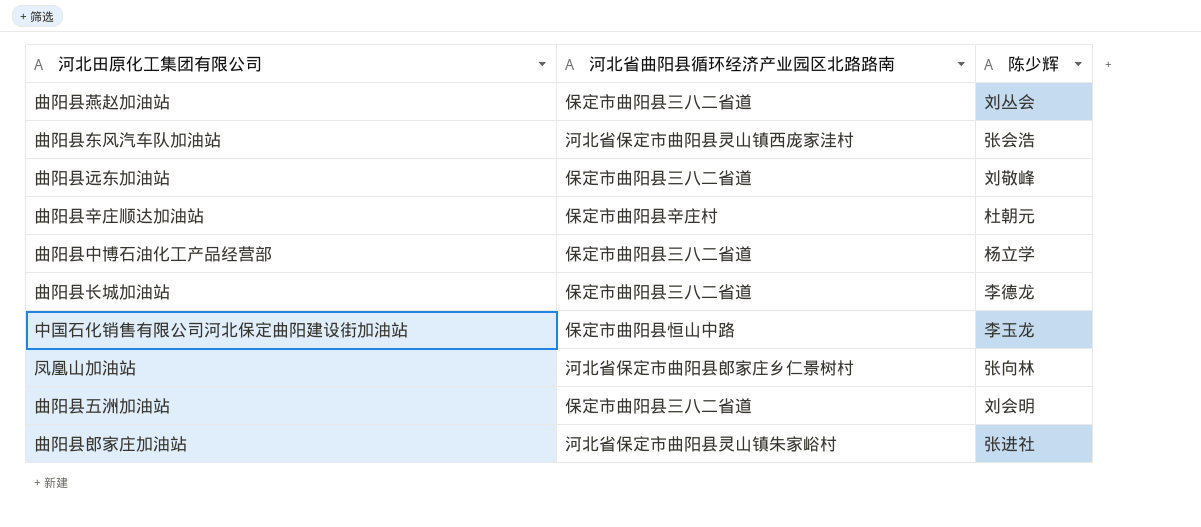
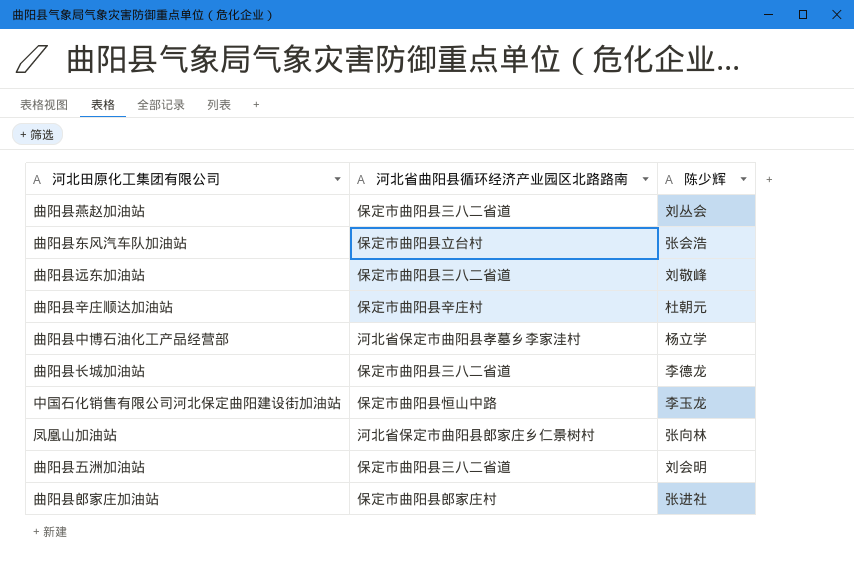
曲阳县东风汽车队加油站 | 河北省曲阳县循环经济产业园区北路路南: 河北省保定市曲阳县灵山镇西庞家洼村 -> 保定市曲阳县立台村
曲阳县中博石油化工产品经营部 | 河北省曲阳县循环经济产业园区北路路南: 保定市曲阳县三八二省道 -> 河北省保定市曲阳县孝墓乡李家洼村
曲阳县郎家庄加油站 | 河北省曲阳县循环经济产业园区北路路南: 河北省保定市曲阳县灵山镇朱家峪村 -> 保定市曲阳县郎家庄村

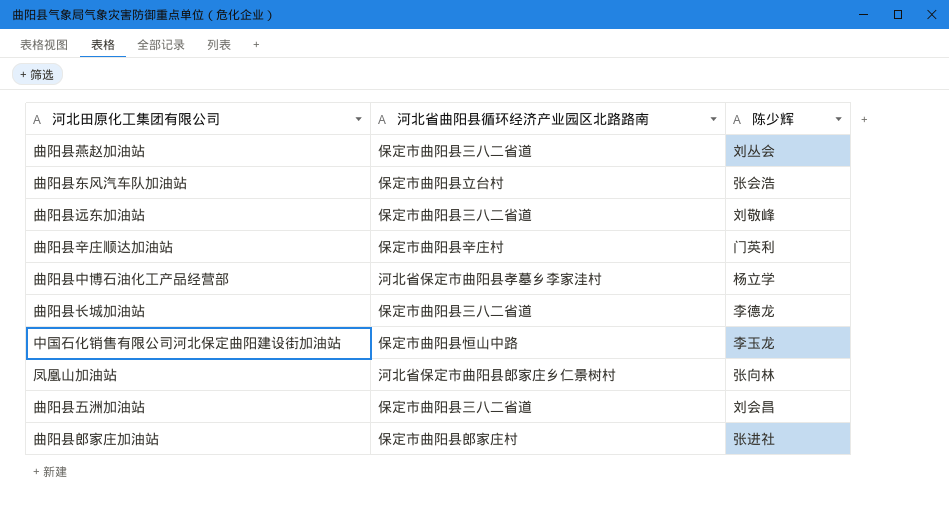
曲阳县辛庄顺达加油站 | 陈少辉: 杜朝元 -> 门英利
曲阳县五洲加油站 | 陈少辉: 刘会明 -> 刘会昌

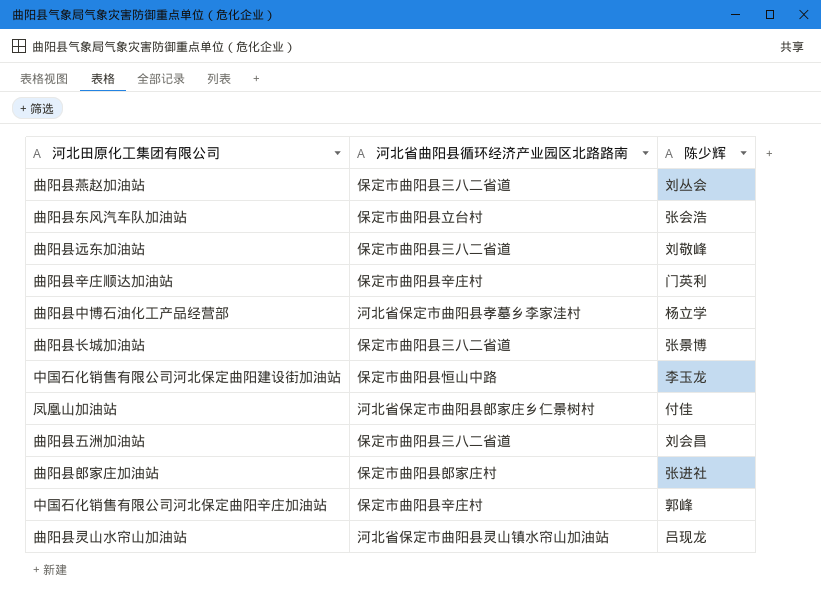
曲阳县长城加油站 | 陈少辉: 李德龙 -> 张景博
凤凰山加油站 | 陈少辉: 张向林 -> 付佳
row 中国石化销售有限公司河北保定曲阳辛庄加油站: none -> 保定市曲阳县辛庄村 | 郭峰
row 曲阳县灵山水帘山加油站: none -> 河北省保定市曲阳县灵山镇水帘山加油站 | 吕现龙

